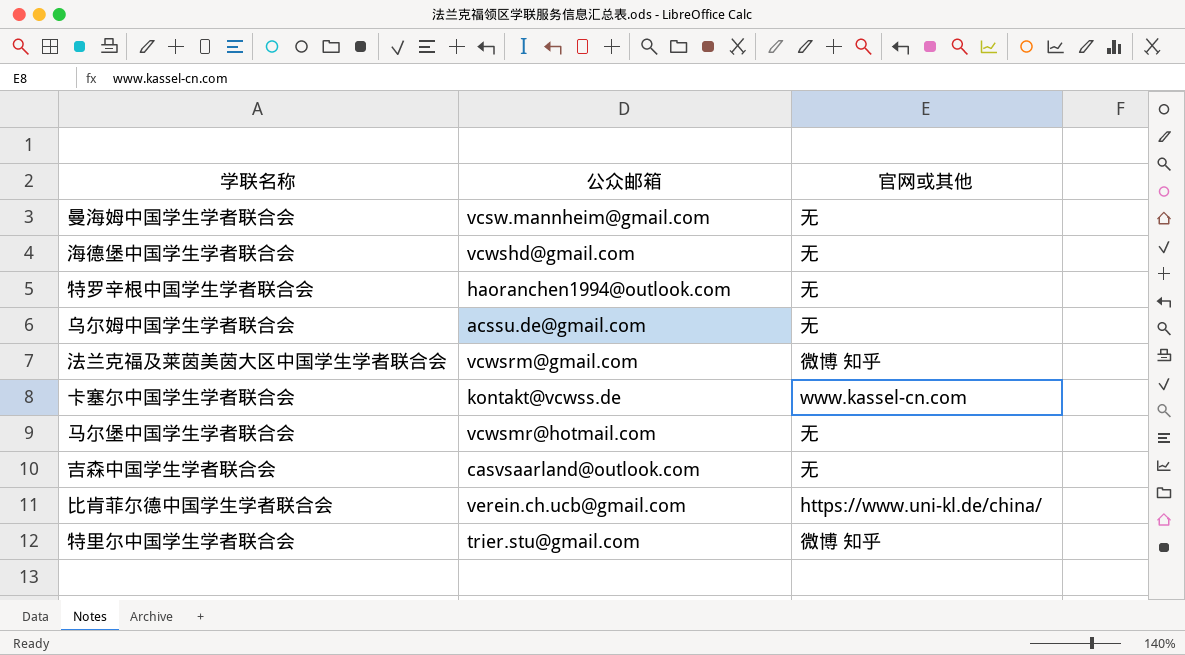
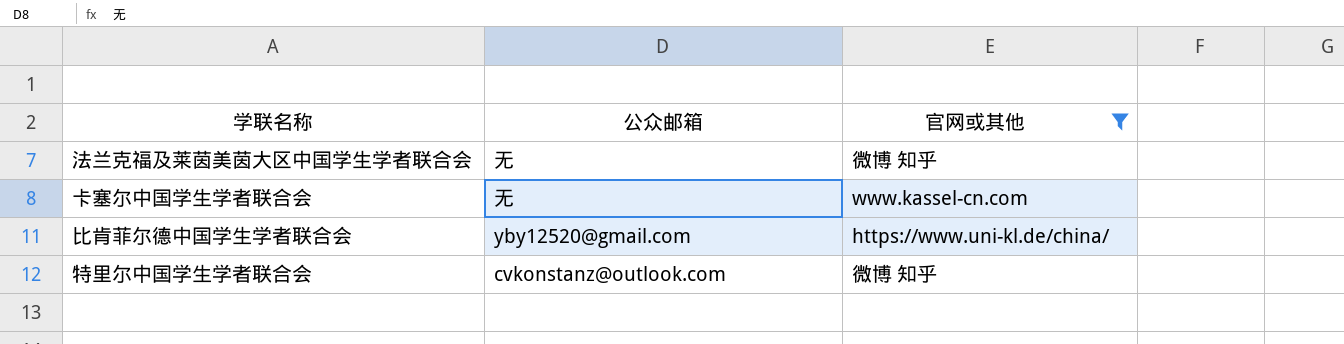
filter: none -> 官网或其他 != 无
法兰克福及莱茵美茵大区中国学生学者联合会 | 公众邮箱: vcwsrm@gmail.com -> 无
卡塞尔中国学生学者联合会 | 公众邮箱: kontakt@vcwss.de -> 无
比肯菲尔德中国学生学者联合会 | 公众邮箱: verein.ch.ucb@gmail.com -> yby12520@gmail.com
特里尔中国学生学者联合会 | 公众邮箱: trier.stu@gmail.com -> cvkonstanz@outlook.com

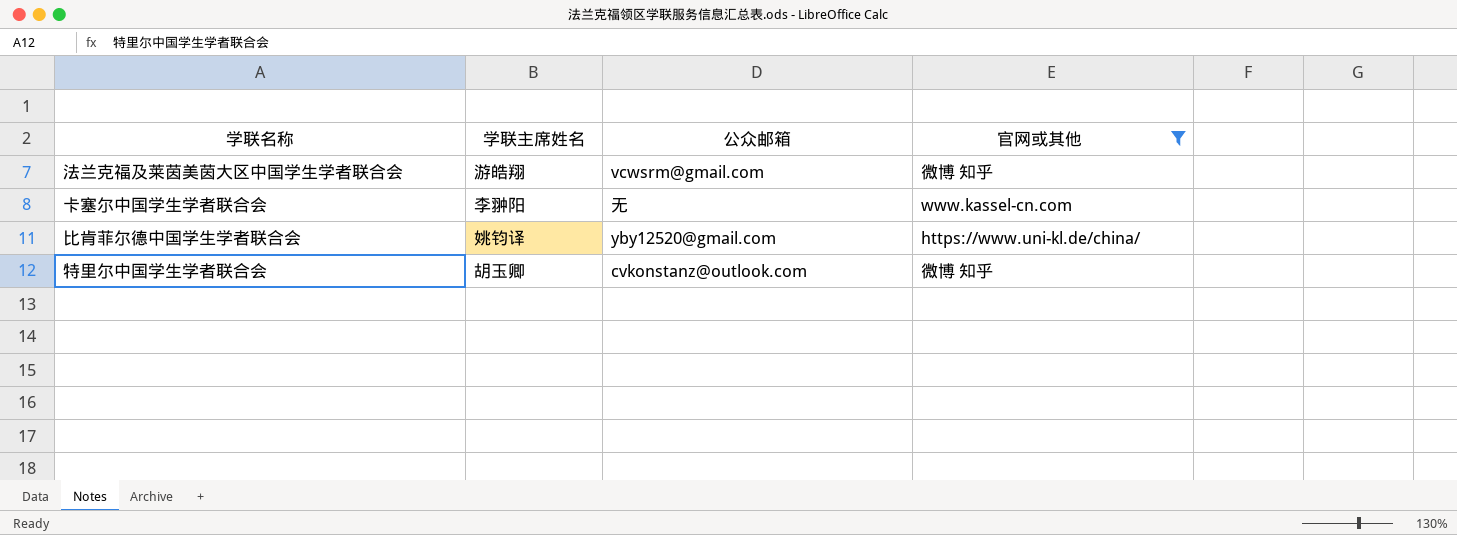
column 学联主席姓名 | position: none -> 2
法兰克福及莱茵美茵大区中国学生学者联合会 | 公众邮箱: 无 -> vcwsrm@gmail.com

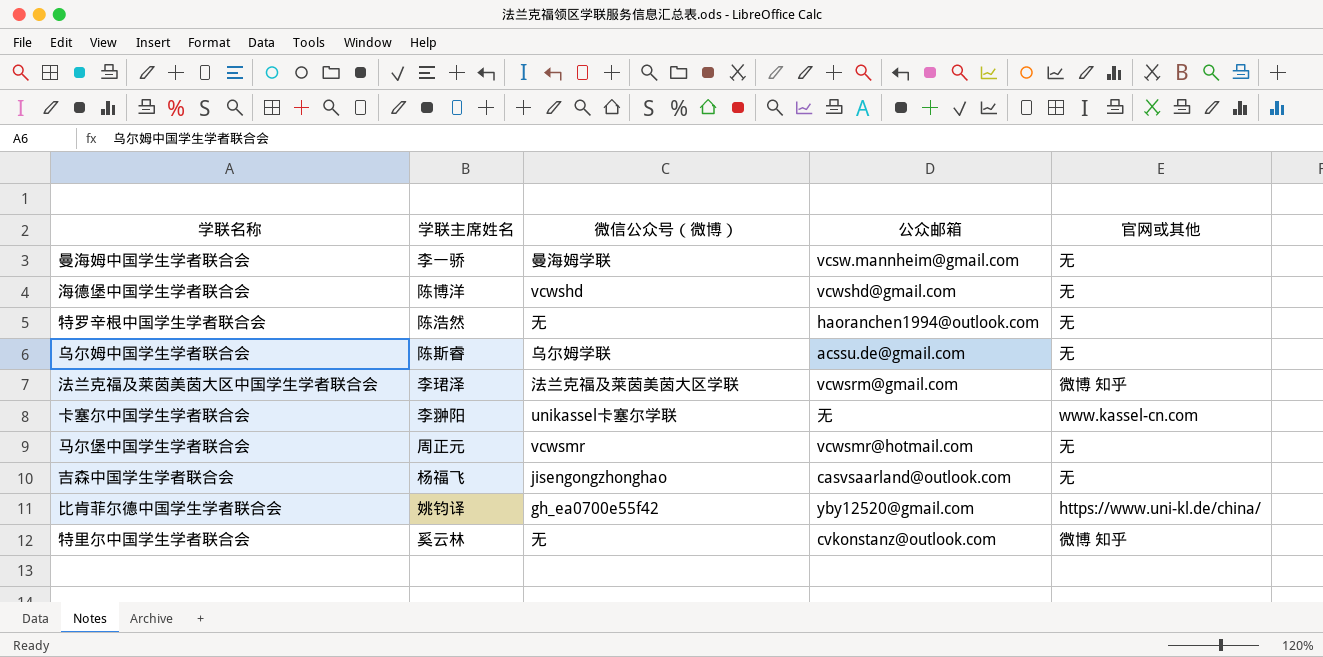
filter: 官网或其他 != 无 -> none
column 微信公众号（微博） | position: none -> 3
法兰克福及莱茵美茵大区中国学生学者联合会 | 学联主席姓名: 游皓翔 -> 李珺泽
特里尔中国学生学者联合会 | 学联主席姓名: 胡玉卿 -> 奚云林

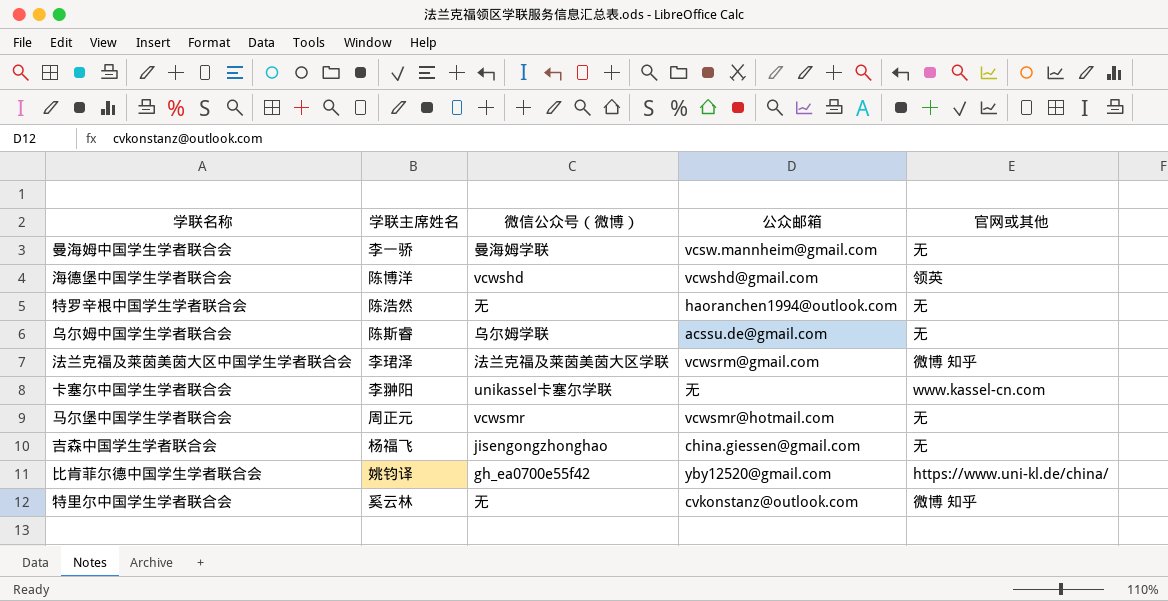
海德堡中国学生学者联合会 | 官网或其他: 无 -> 领英
吉森中国学生学者联合会 | 公众邮箱: casvsaarland@outlook.com -> china.giessen@gmail.com

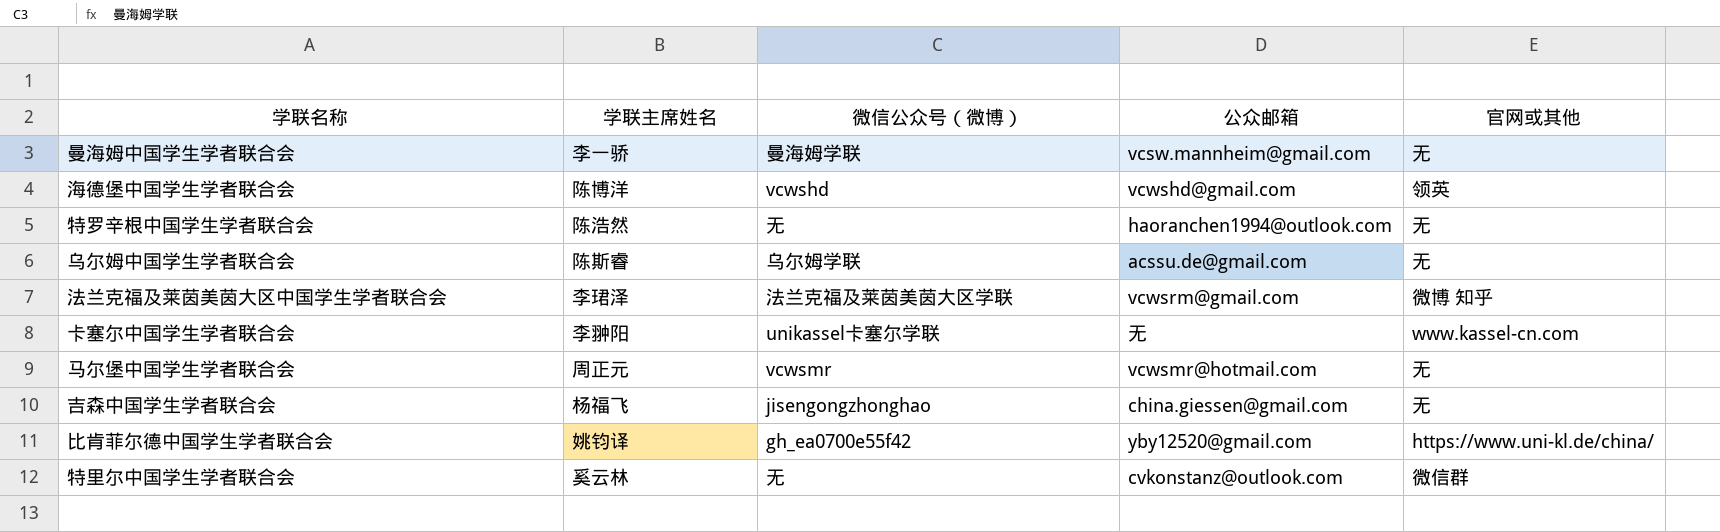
特里尔中国学生学者联合会 | 官网或其他: 微博 知乎 -> 微信群

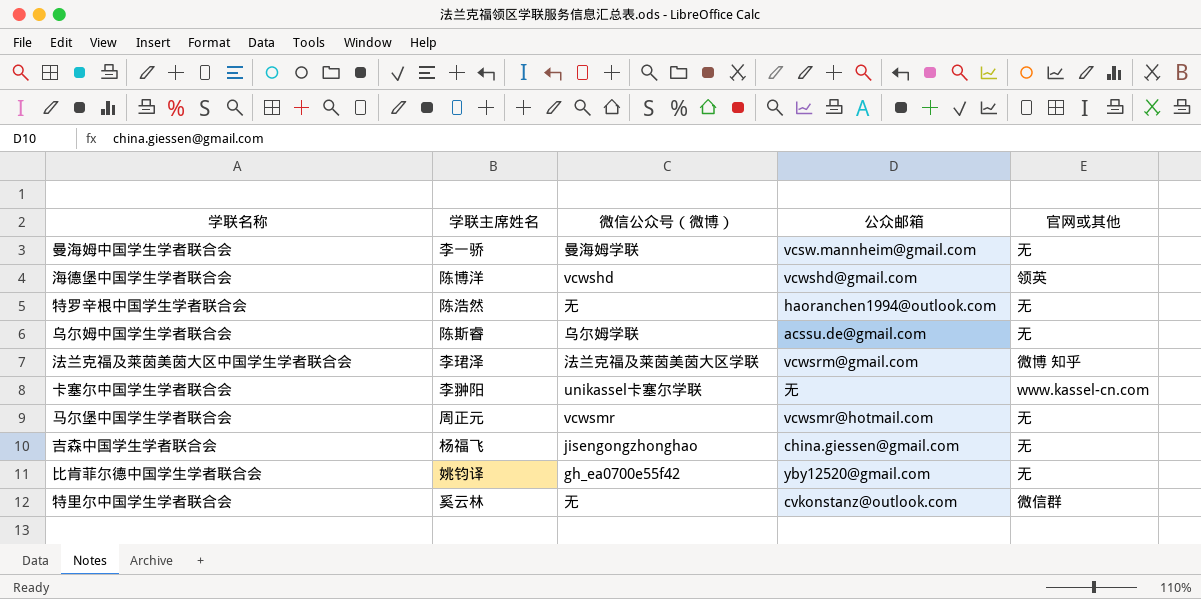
比肯菲尔德中国学生学者联合会 | 官网或其他: https://www.uni-kl.de/china/ -> 无

